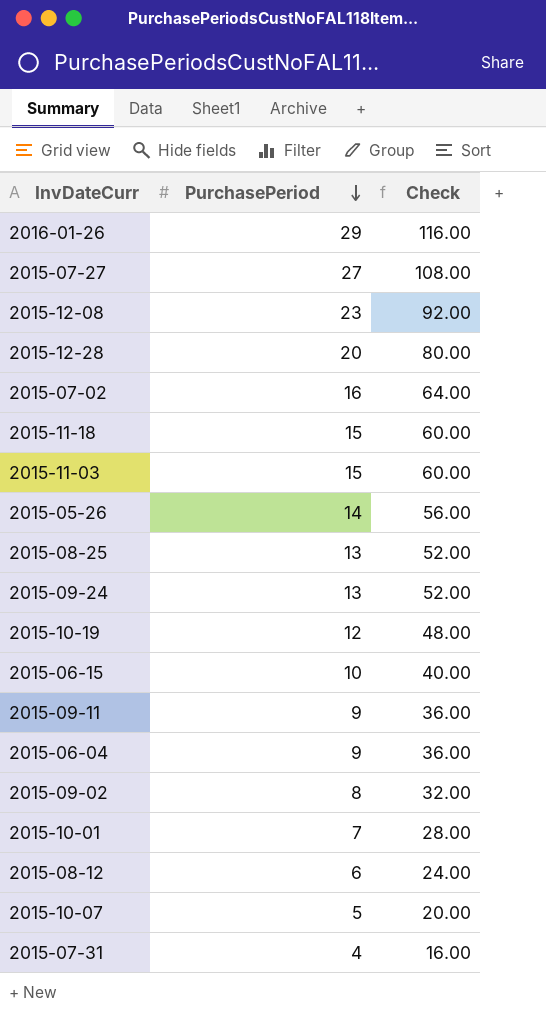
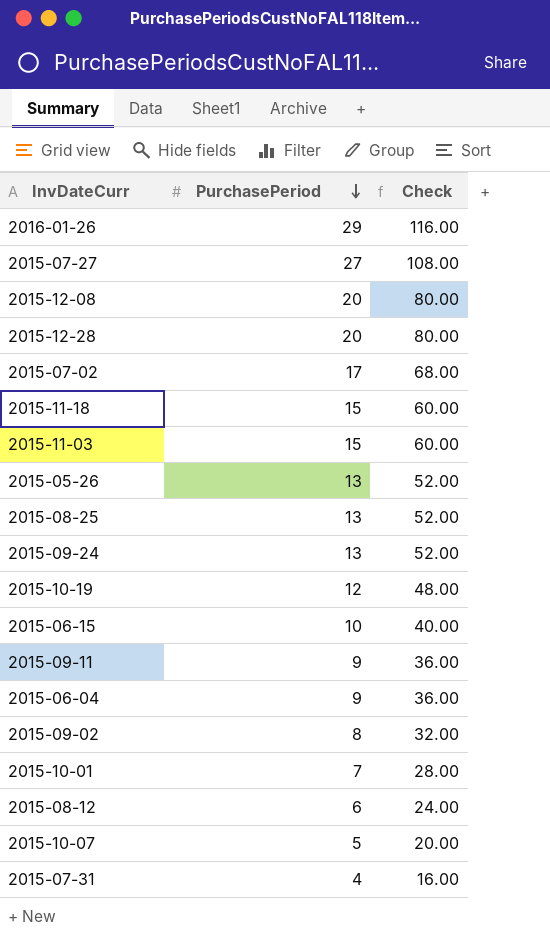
2015-12-08 | PurchasePeriod: 23 -> 20
2015-12-08 | Check: 92.00 -> 80.00
2015-07-02 | PurchasePeriod: 16 -> 17
2015-07-02 | Check: 64.00 -> 68.00
2015-05-26 | PurchasePeriod: 14 -> 13
2015-05-26 | Check: 56.00 -> 52.00

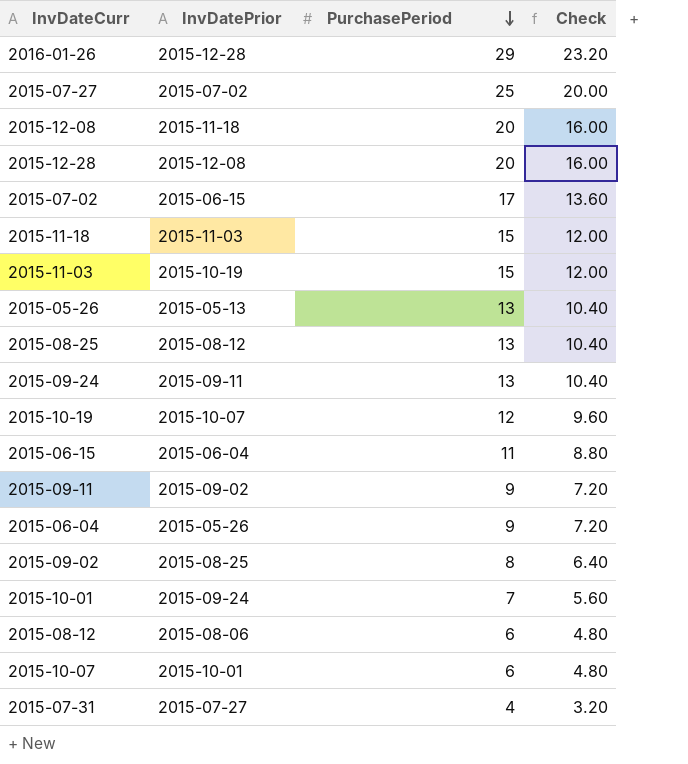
column InvDatePrior | position: none -> 2
column Check | formula: [PurchasePeriod] * 4 -> [PurchasePeriod] * 0.8
2015-07-27 | PurchasePeriod: 27 -> 25
2015-06-15 | PurchasePeriod: 10 -> 11
2015-10-07 | PurchasePeriod: 5 -> 6

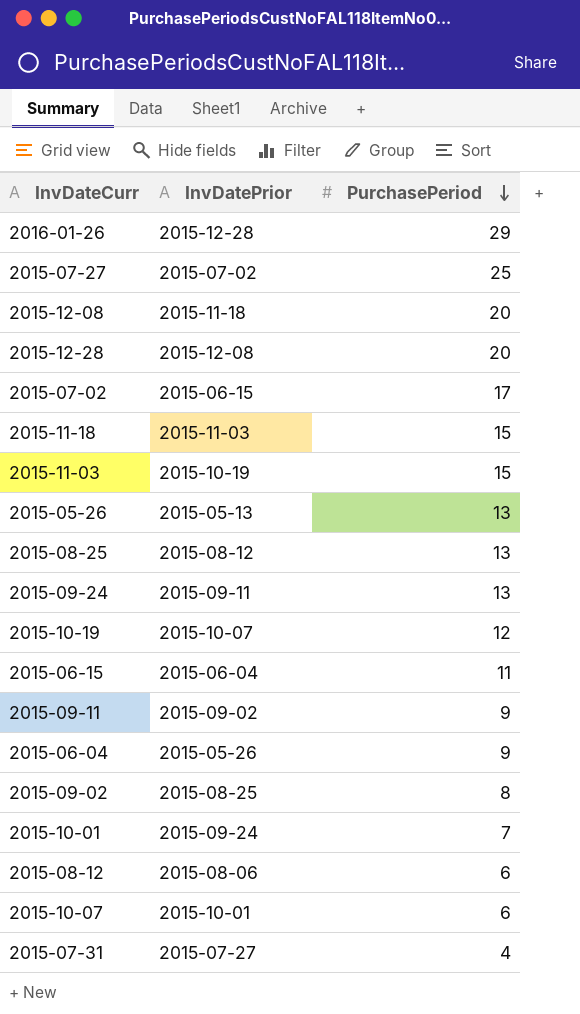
column Check | formula: [PurchasePeriod] * 0.8 -> none

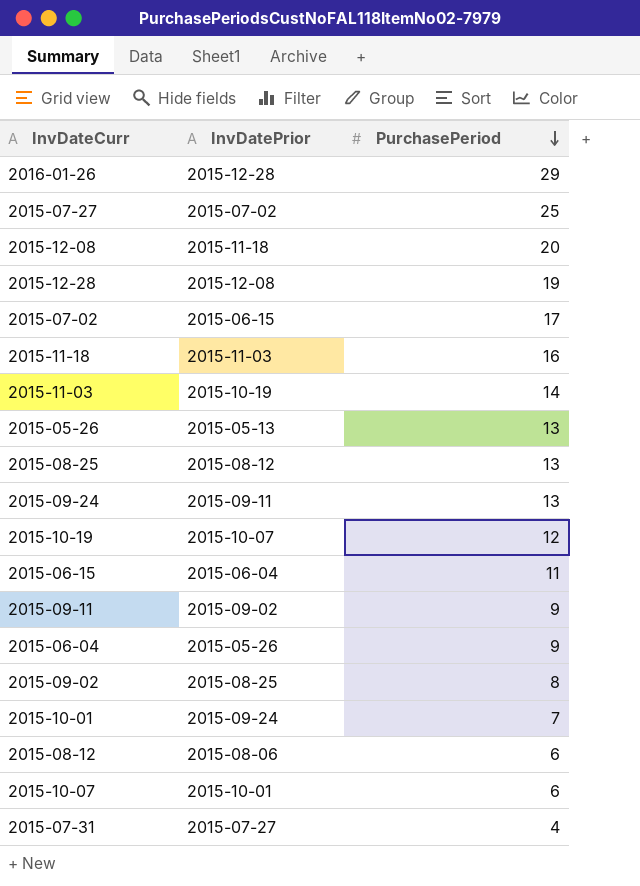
2015-12-28 | PurchasePeriod: 20 -> 19
2015-11-18 | PurchasePeriod: 15 -> 16
2015-11-03 | PurchasePeriod: 15 -> 14

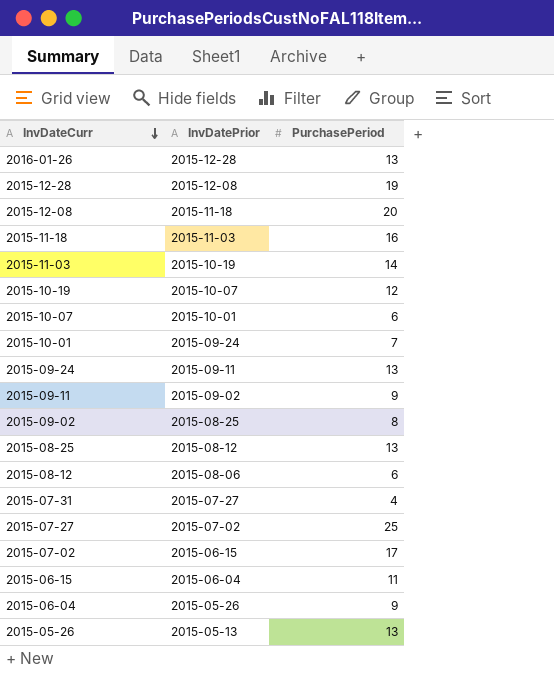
row order: PurchasePeriod descending -> InvDateCurr descending
2016-01-26 | PurchasePeriod: 29 -> 13

